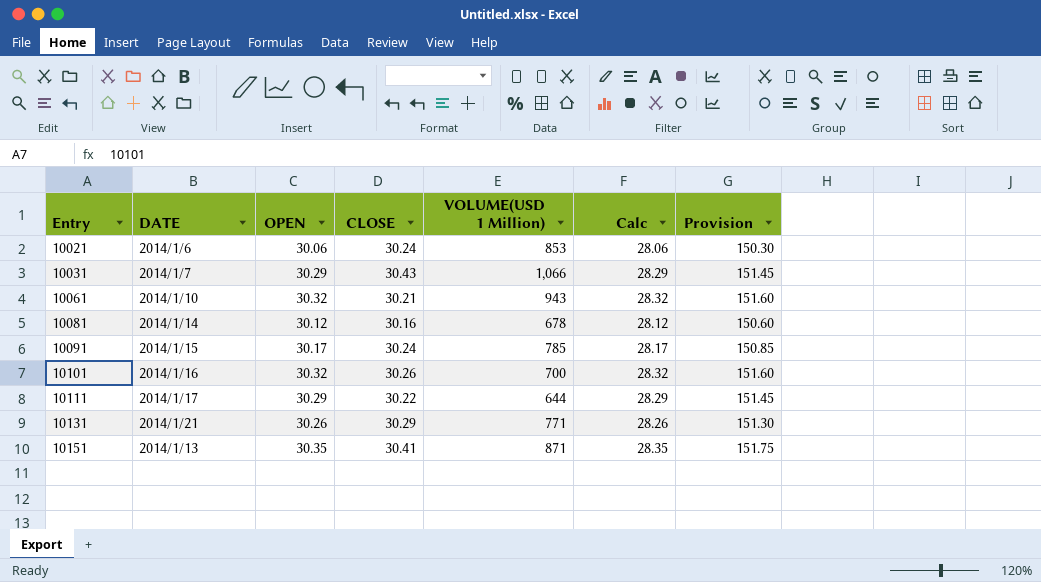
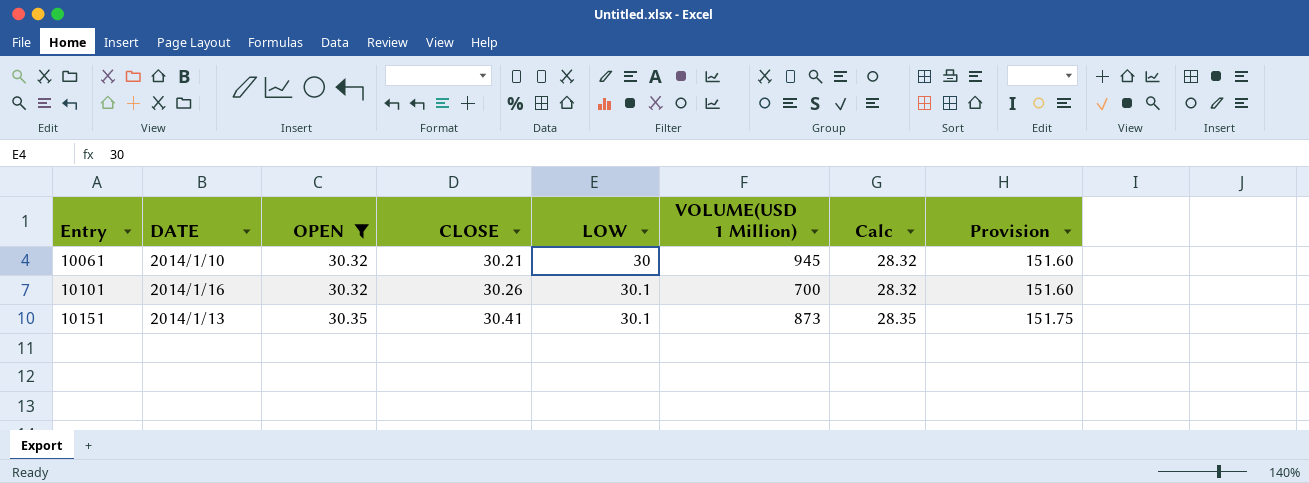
filter: none -> OPEN >= 30.32
column LOW | position: none -> 5
10061 | VOLUME(USD 1 Million): 943 -> 945
10151 | VOLUME(USD 1 Million): 871 -> 873

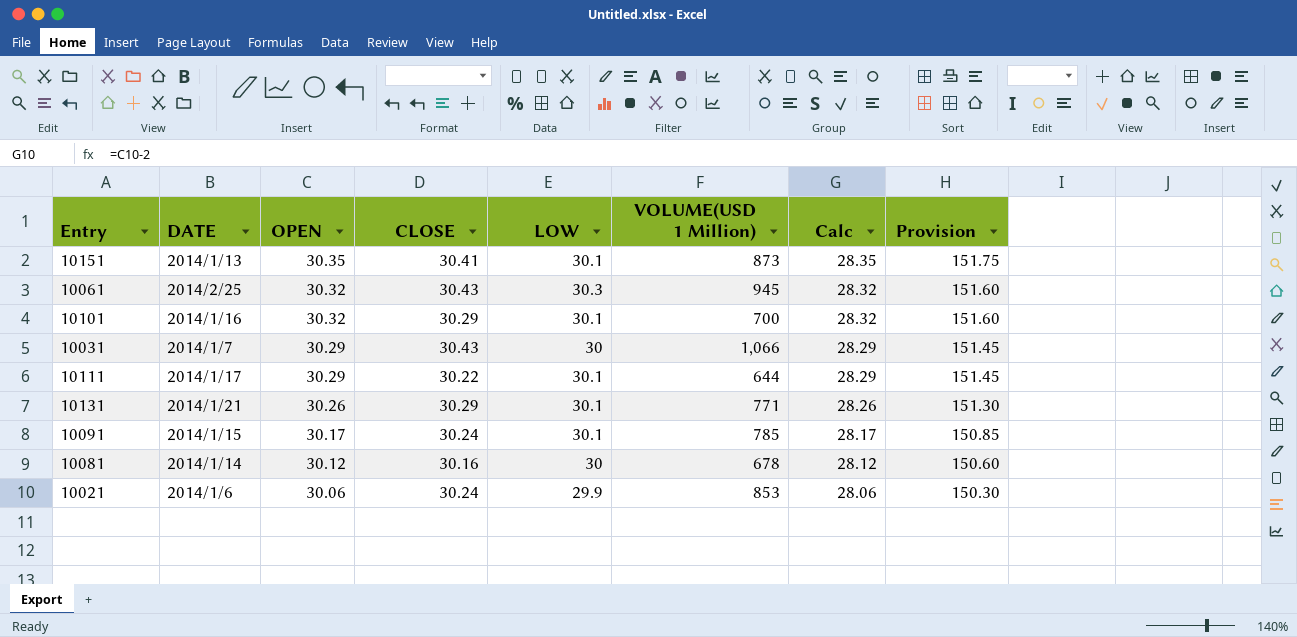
filter: OPEN >= 30.32 -> none
row order: Entry ascending -> OPEN descending
10061 | DATE: 2014/1/10 -> 2014/2/25
10061 | CLOSE: 30.21 -> 30.43
10061 | LOW: 30 -> 30.3
10101 | CLOSE: 30.26 -> 30.29

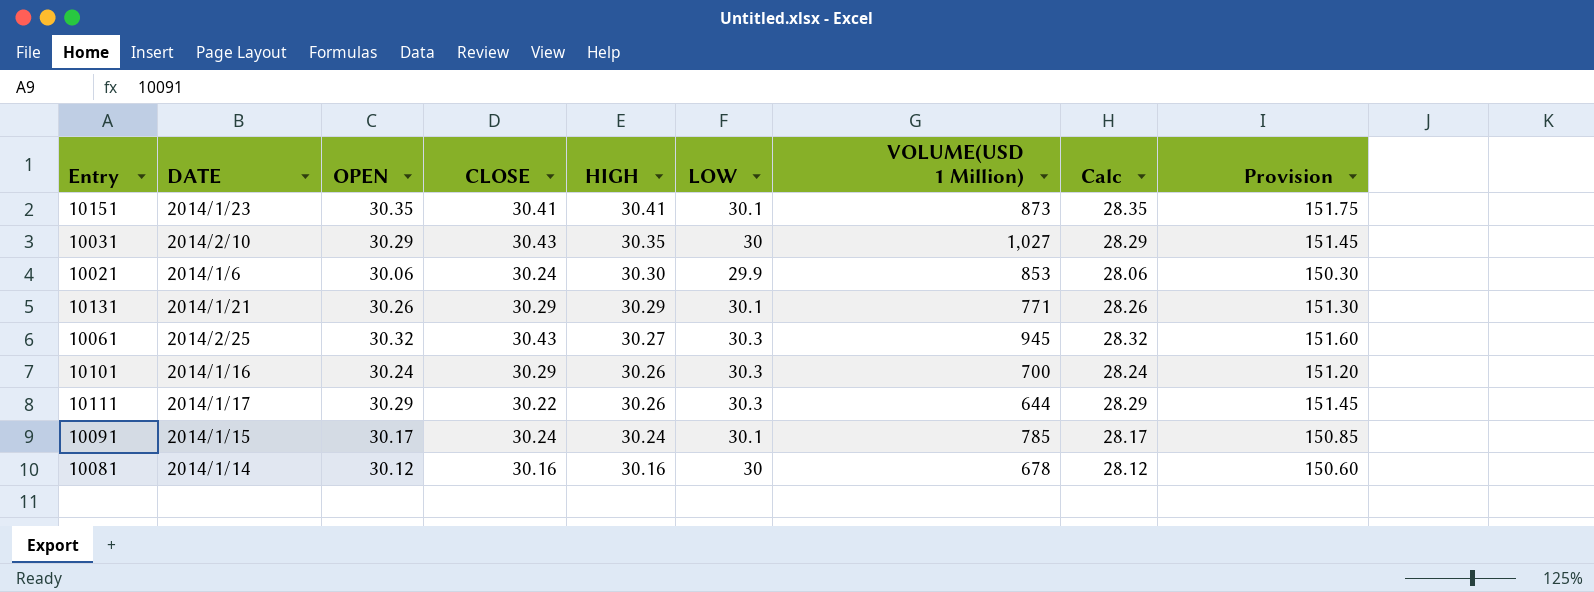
row order: OPEN descending -> HIGH descending
column HIGH | position: none -> 5
10151 | DATE: 2014/1/13 -> 2014/1/23
10031 | DATE: 2014/1/7 -> 2014/2/10
10031 | VOLUME(USD 1 Million): 1,066 -> 1,027
10101 | OPEN: 30.32 -> 30.24
10101 | LOW: 30.1 -> 30.3
10101 | Calc: 28.32 -> 28.24
10101 | Provision: 151.60 -> 151.20
10111 | LOW: 30.1 -> 30.3

